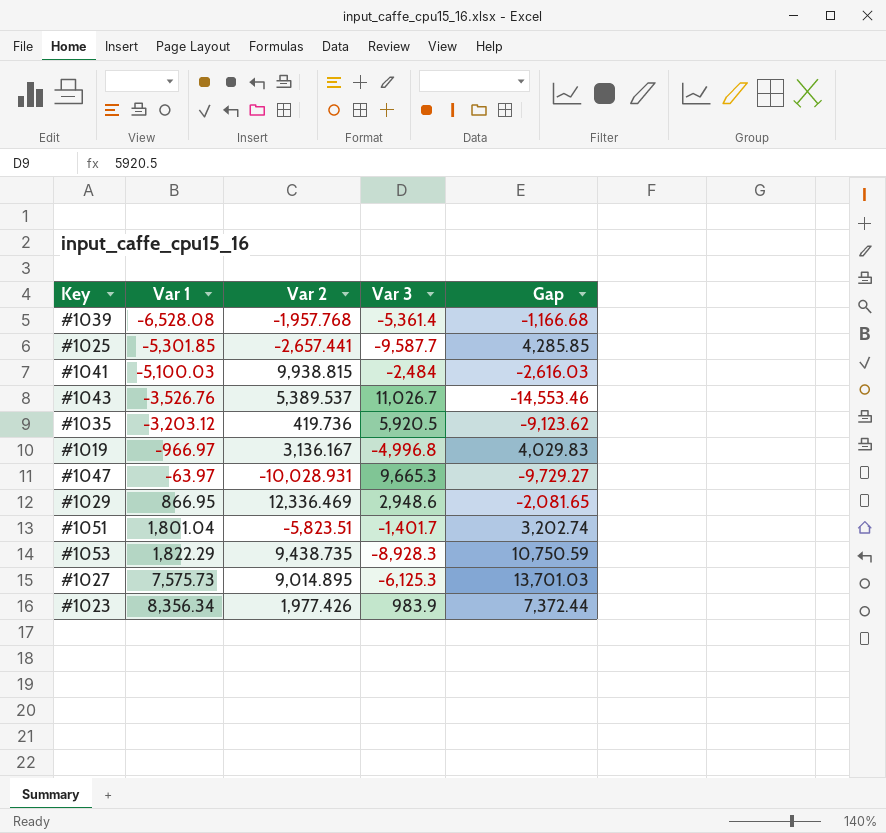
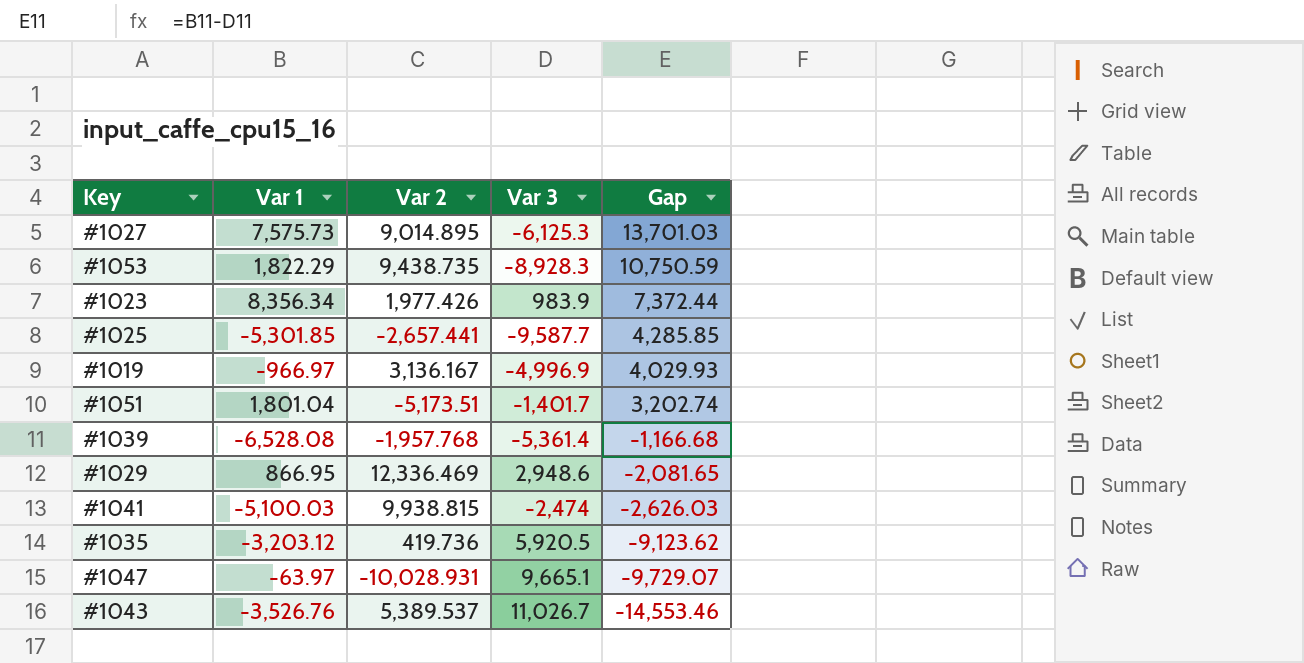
row order: Var 1 ascending -> Gap descending
#1019 | Var 3: -4,996.8 -> -4,996.9
#1019 | Gap: 4,029.83 -> 4,029.93
#1051 | Var 2: -5,823.51 -> -5,173.51
#1041 | Var 3: -2,484 -> -2,474
#1041 | Gap: -2,616.03 -> -2,626.03
#1047 | Var 3: 9,665.3 -> 9,665.1
#1047 | Gap: -9,729.27 -> -9,729.07

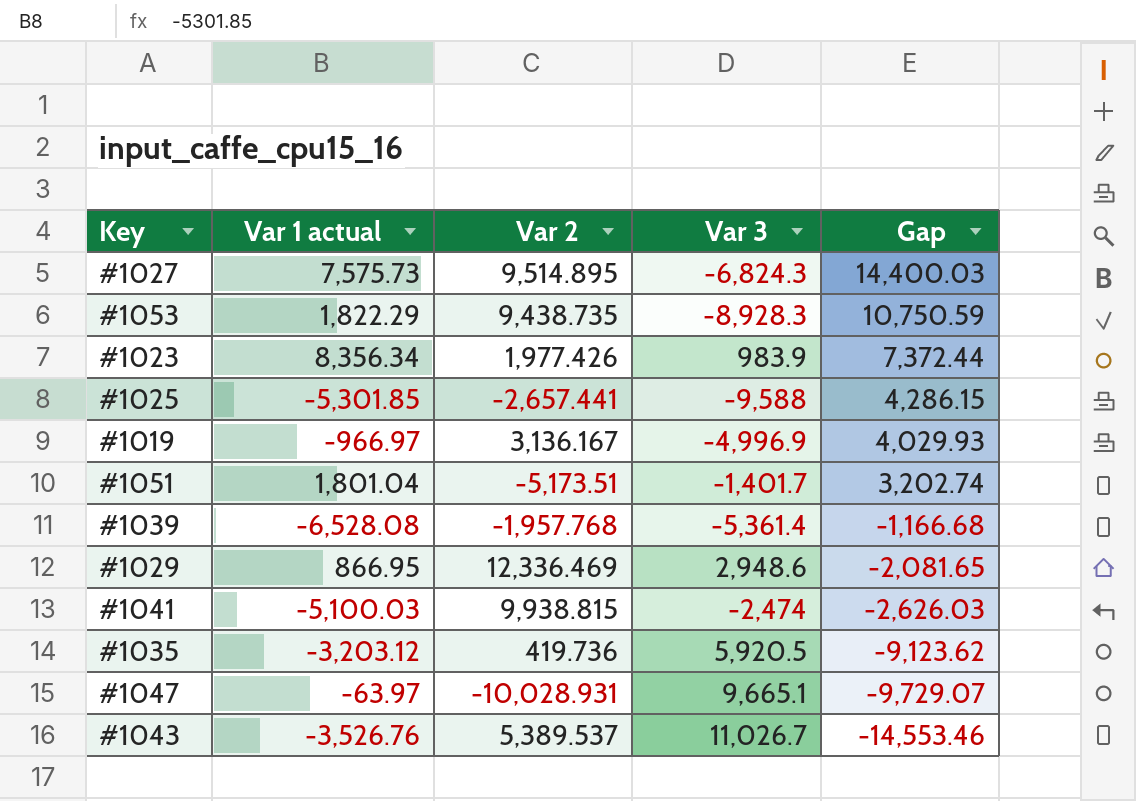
column name: Var 1 -> Var 1 actual
#1027 | Var 2: 9,014.895 -> 9,514.895
#1027 | Var 3: -6,125.3 -> -6,824.3
#1027 | Gap: 13,701.03 -> 14,400.03
#1025 | Var 3: -9,587.7 -> -9,588
#1025 | Gap: 4,285.85 -> 4,286.15

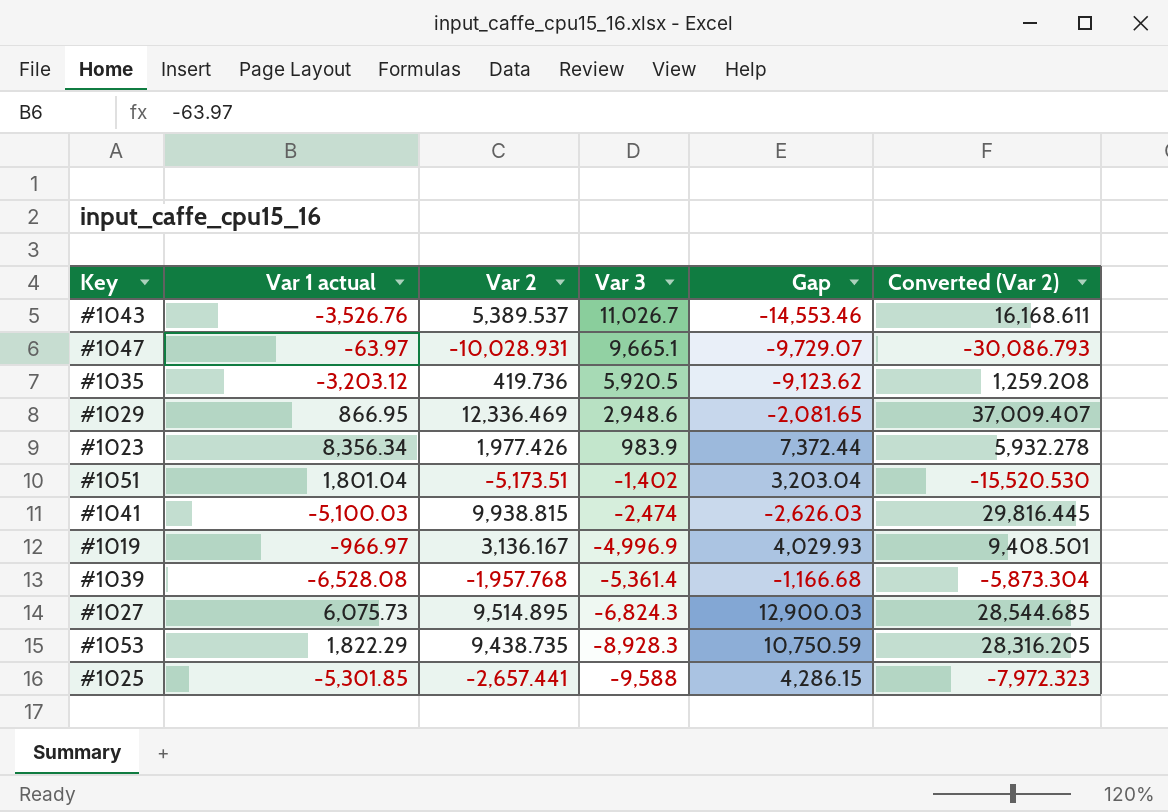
row order: Gap descending -> Var 3 descending
column Converted (Var 2) | formula: none -> [Var 2] * 3
#1051 | Var 3: -1,401.7 -> -1,402
#1051 | Gap: 3,202.74 -> 3,203.04
#1027 | Var 1 actual: 7,575.73 -> 6,075.73
#1027 | Gap: 14,400.03 -> 12,900.03

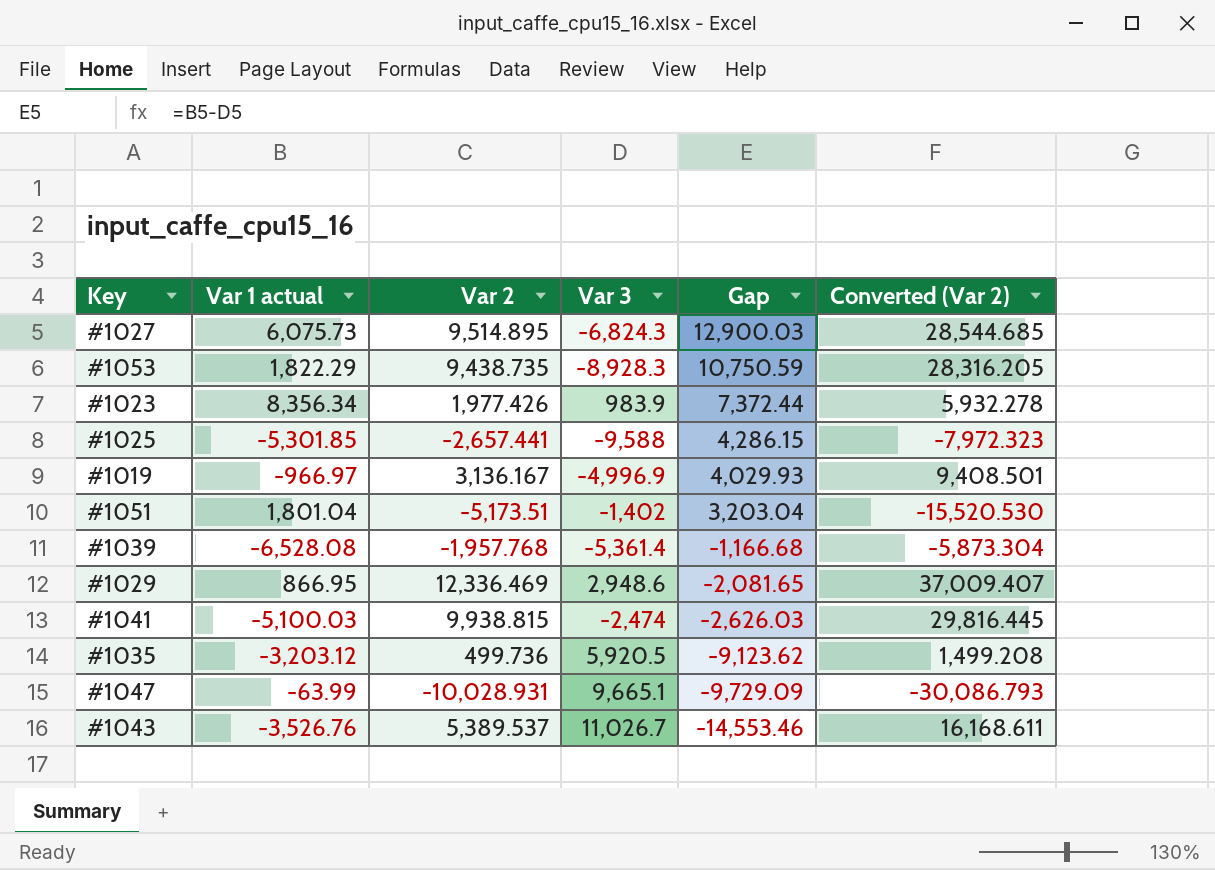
row order: Var 3 descending -> Gap descending
#1035 | Var 2: 419.736 -> 499.736
#1035 | Converted (Var 2): 1,259.208 -> 1,499.208
#1047 | Var 1 actual: -63.97 -> -63.99
#1047 | Gap: -9,729.07 -> -9,729.09

